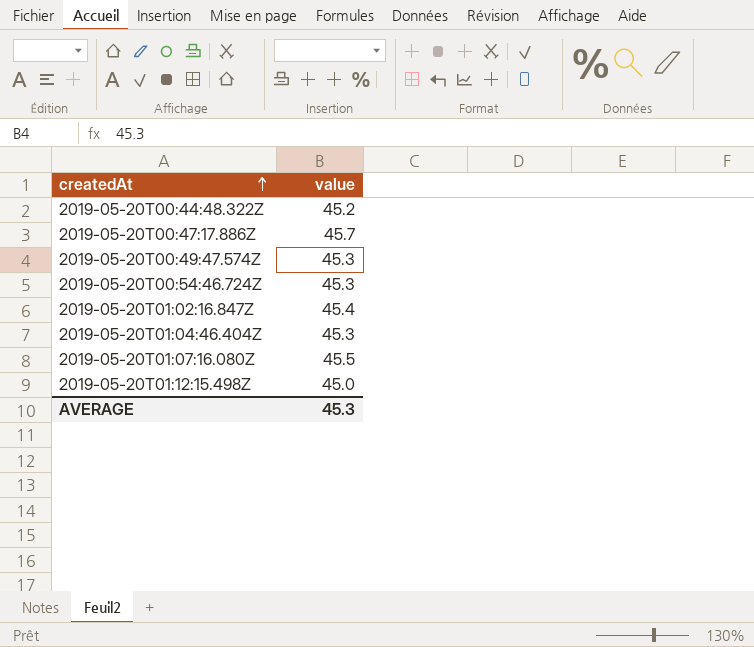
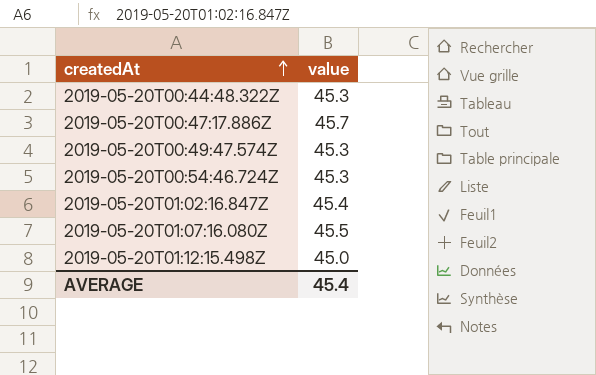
row 2019-05-20T01:04:46.404Z: 45.3 -> none
2019-05-20T00:44:48.322Z | value: 45.2 -> 45.3
AVERAGE | value: 45.3 -> 45.4

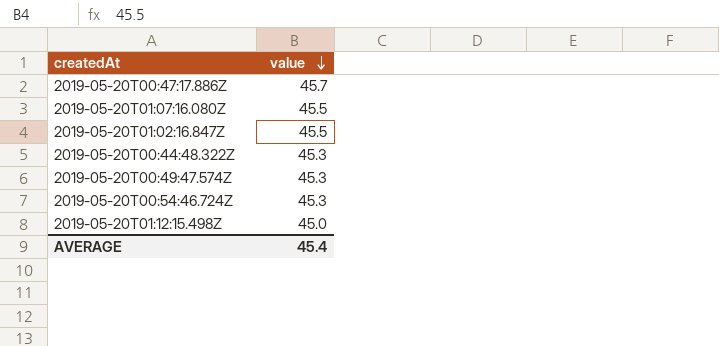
row order: createdAt ascending -> value descending
2019-05-20T01:02:16.847Z | value: 45.4 -> 45.5

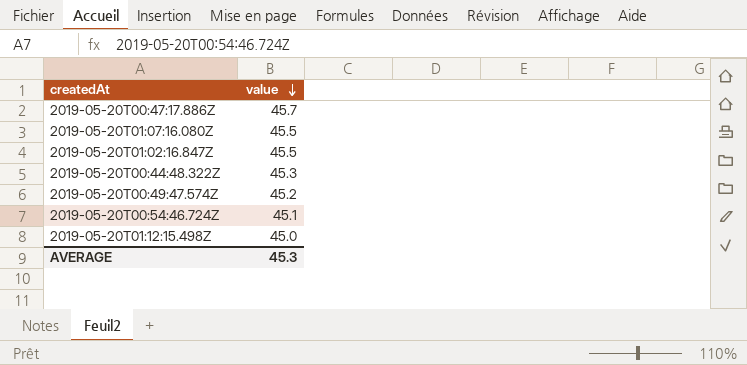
2019-05-20T00:49:47.574Z | value: 45.3 -> 45.2
2019-05-20T00:54:46.724Z | value: 45.3 -> 45.1
AVERAGE | value: 45.4 -> 45.3

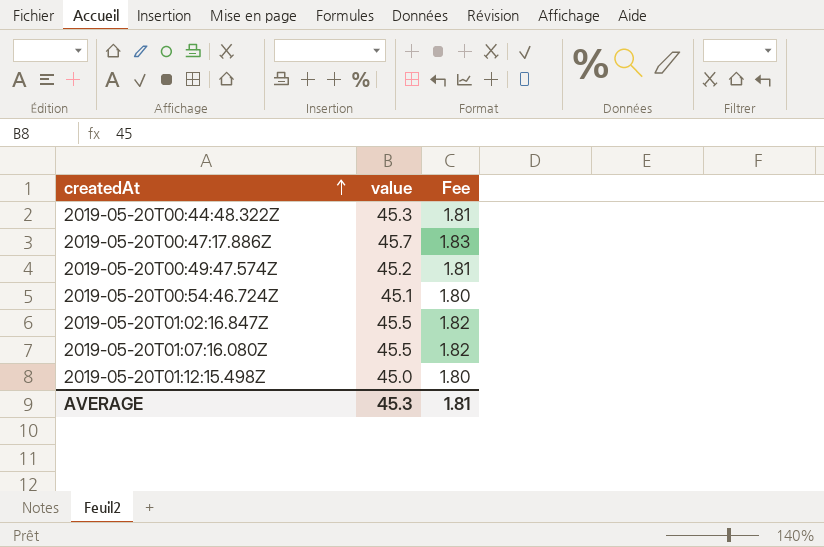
row order: value descending -> createdAt ascending
column Fee | formula: none -> [value] * 0.04

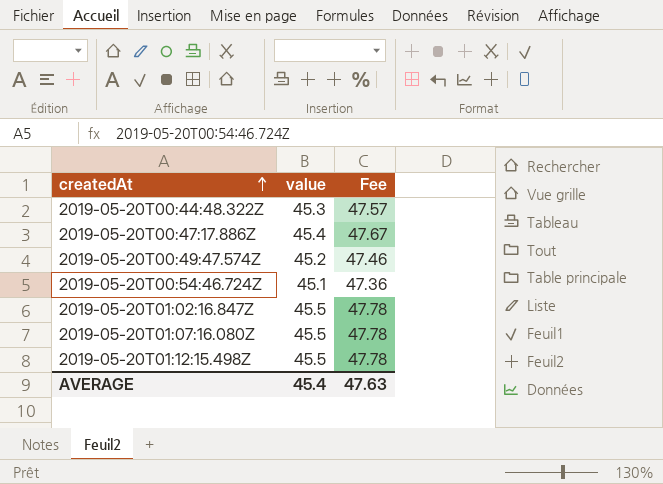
column Fee | formula: [value] * 0.04 -> [value] * 1.05
2019-05-20T00:47:17.886Z | value: 45.7 -> 45.4
2019-05-20T01:12:15.498Z | value: 45.0 -> 45.5
AVERAGE | value: 45.3 -> 45.4
AVERAGE | Fee: 1.81 -> 47.63

